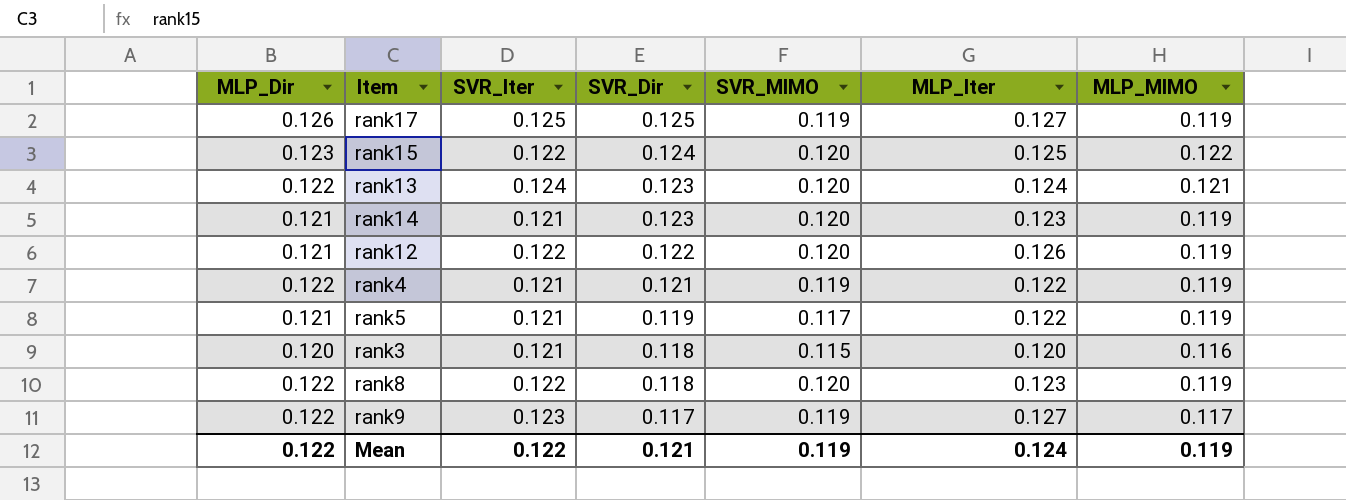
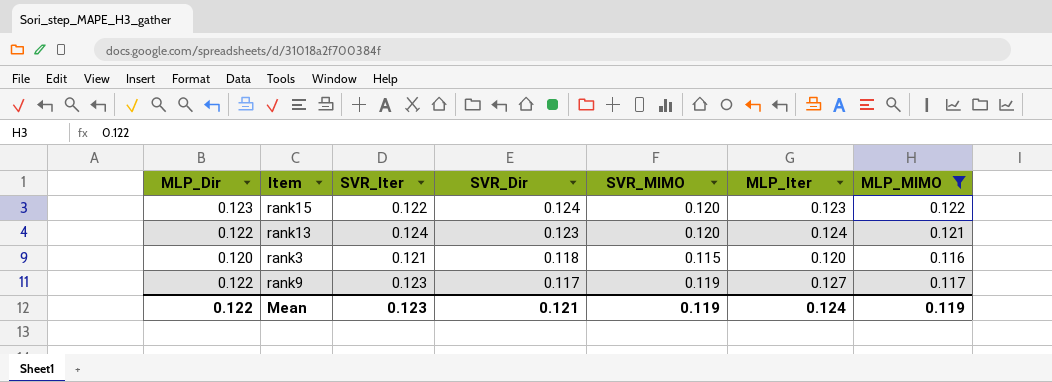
filter: none -> MLP_MIMO != 0.119
rank15 | MLP_Iter: 0.125 -> 0.123
Mean | SVR_Iter: 0.122 -> 0.123

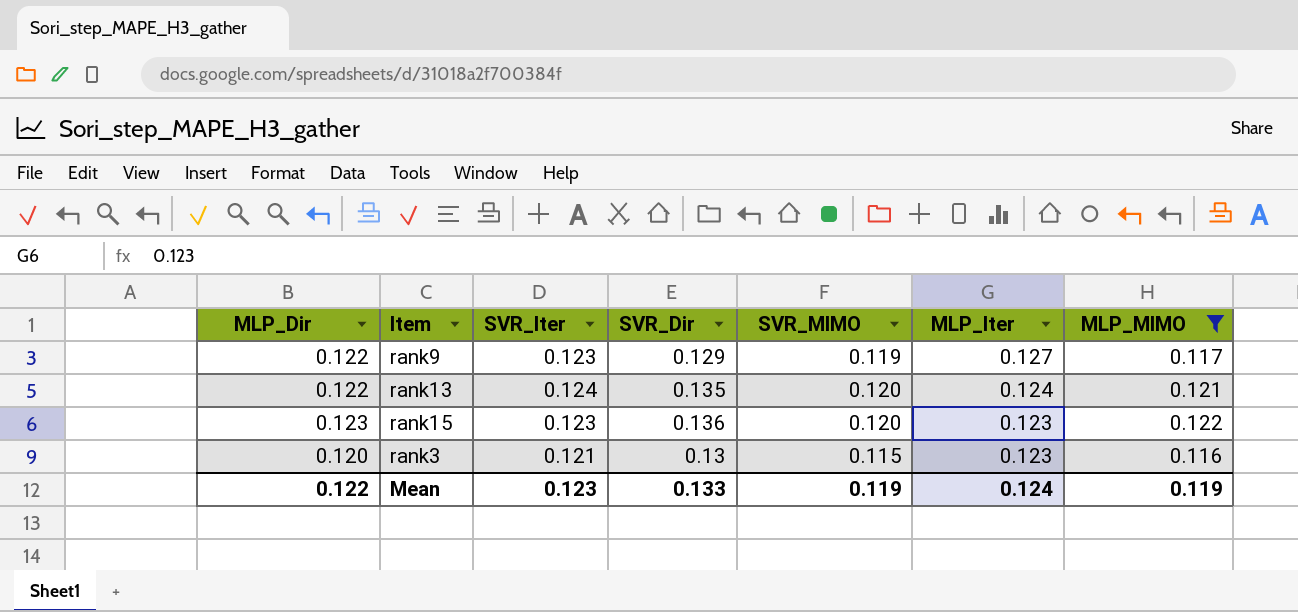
row order: SVR_Dir descending -> MLP_Iter descending
rank9 | SVR_Dir: 0.117 -> 0.129
rank13 | SVR_Dir: 0.123 -> 0.135
rank15 | SVR_Iter: 0.122 -> 0.123
rank15 | SVR_Dir: 0.124 -> 0.136
rank3 | SVR_Dir: 0.118 -> 0.13
rank3 | MLP_Iter: 0.120 -> 0.123
Mean | SVR_Dir: 0.121 -> 0.133

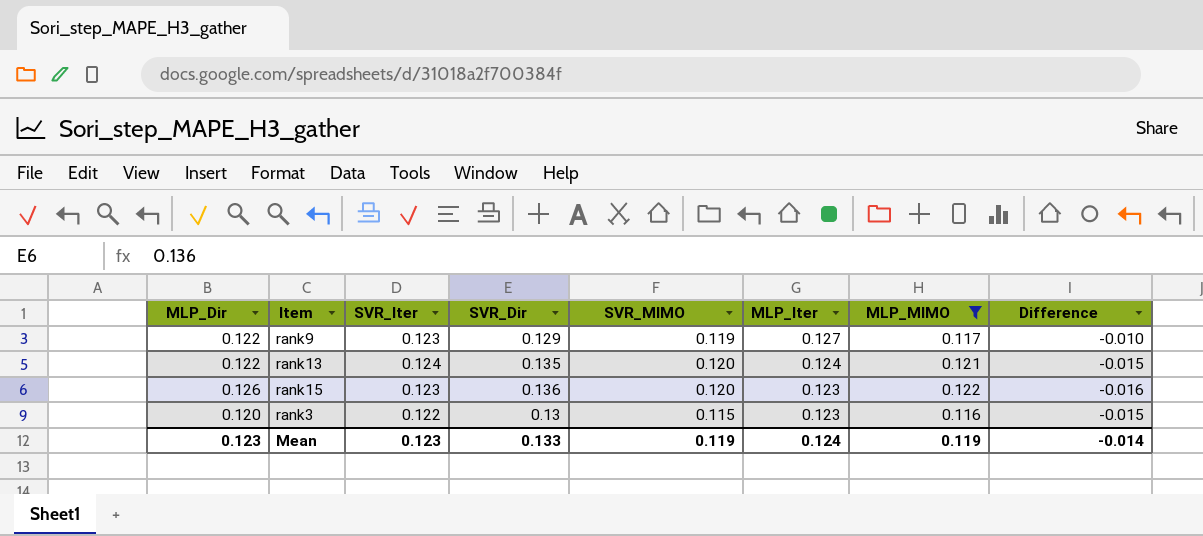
column Difference | formula: none -> [SVR_MIMO] - [SVR_Dir]
rank15 | MLP_Dir: 0.123 -> 0.126
rank3 | SVR_Iter: 0.121 -> 0.122
Mean | MLP_Dir: 0.122 -> 0.123

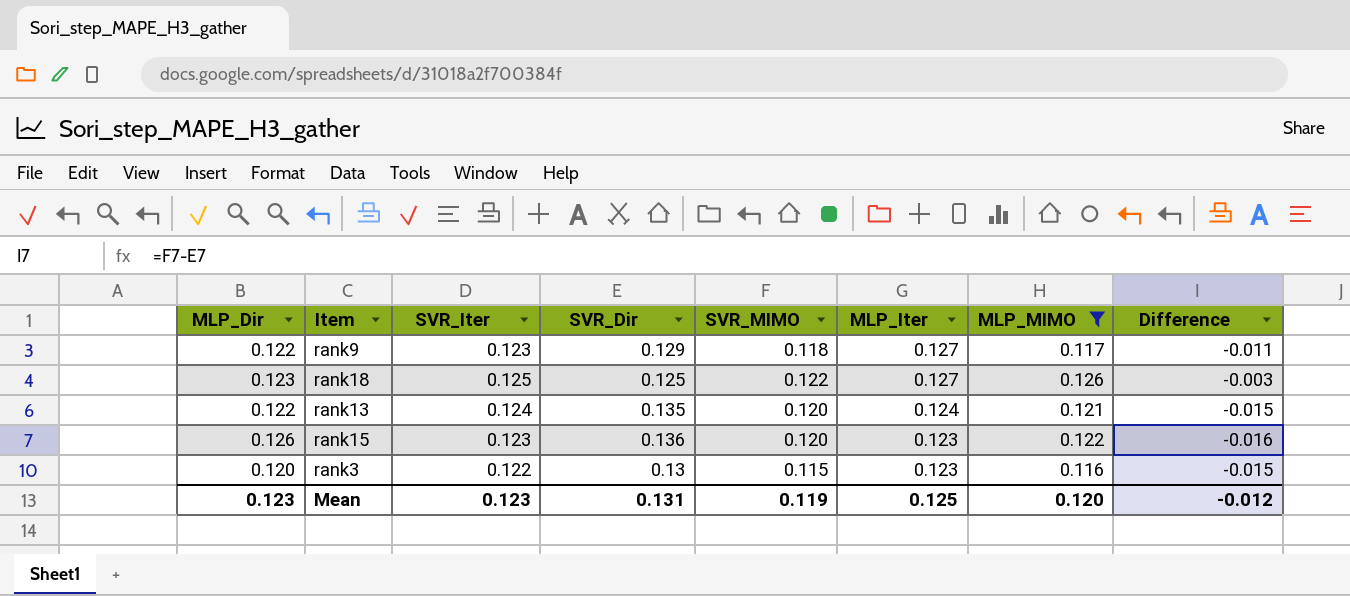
rank9 | SVR_MIMO: 0.119 -> 0.118
rank9 | Difference: -0.010 -> -0.011
row rank18: none -> 0.123 | 0.125 | 0.125 | 0.122 | 0.127 | 0.126 | -0.003
Mean | SVR_Dir: 0.133 -> 0.131
Mean | MLP_Iter: 0.124 -> 0.125
Mean | MLP_MIMO: 0.119 -> 0.120
Mean | Difference: -0.014 -> -0.012

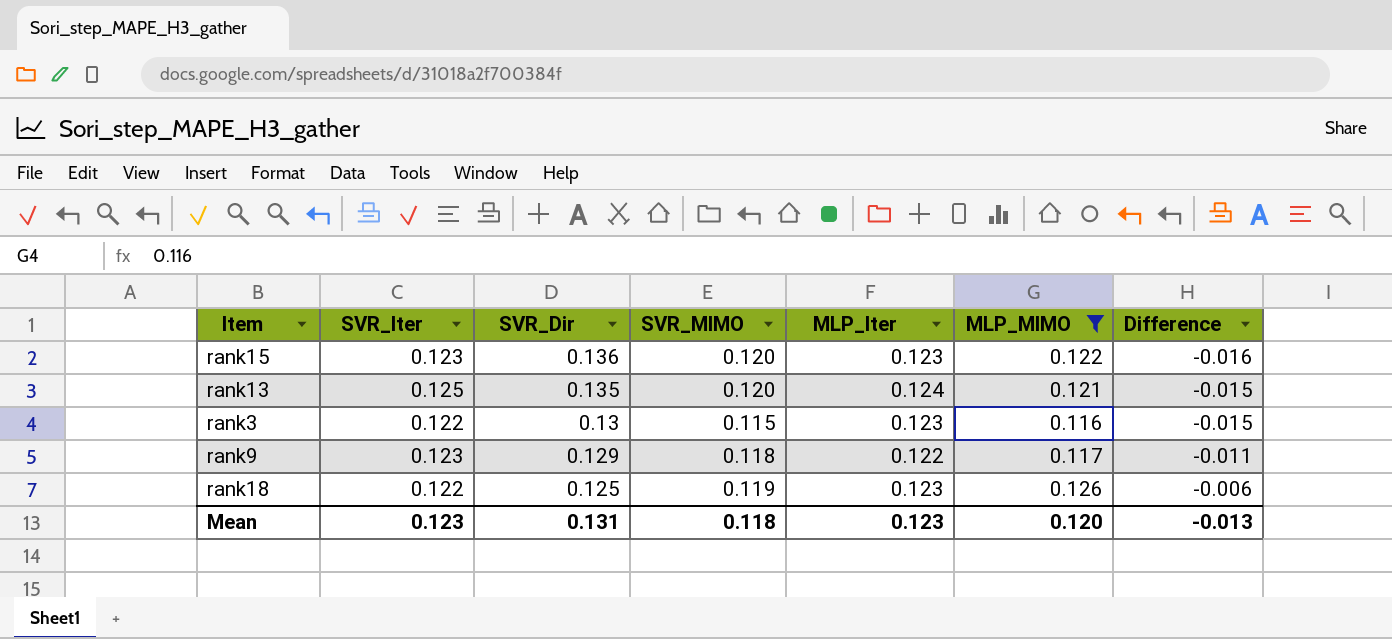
row order: MLP_Iter descending -> SVR_Dir descending
column MLP_Dir | position: 1 -> none
rank13 | SVR_Iter: 0.124 -> 0.125
rank9 | MLP_Iter: 0.127 -> 0.122
rank18 | SVR_Iter: 0.125 -> 0.122
rank18 | SVR_MIMO: 0.122 -> 0.119
rank18 | MLP_Iter: 0.127 -> 0.123
rank18 | Difference: -0.003 -> -0.006
Mean | SVR_MIMO: 0.119 -> 0.118
Mean | MLP_Iter: 0.125 -> 0.123
Mean | Difference: -0.012 -> -0.013

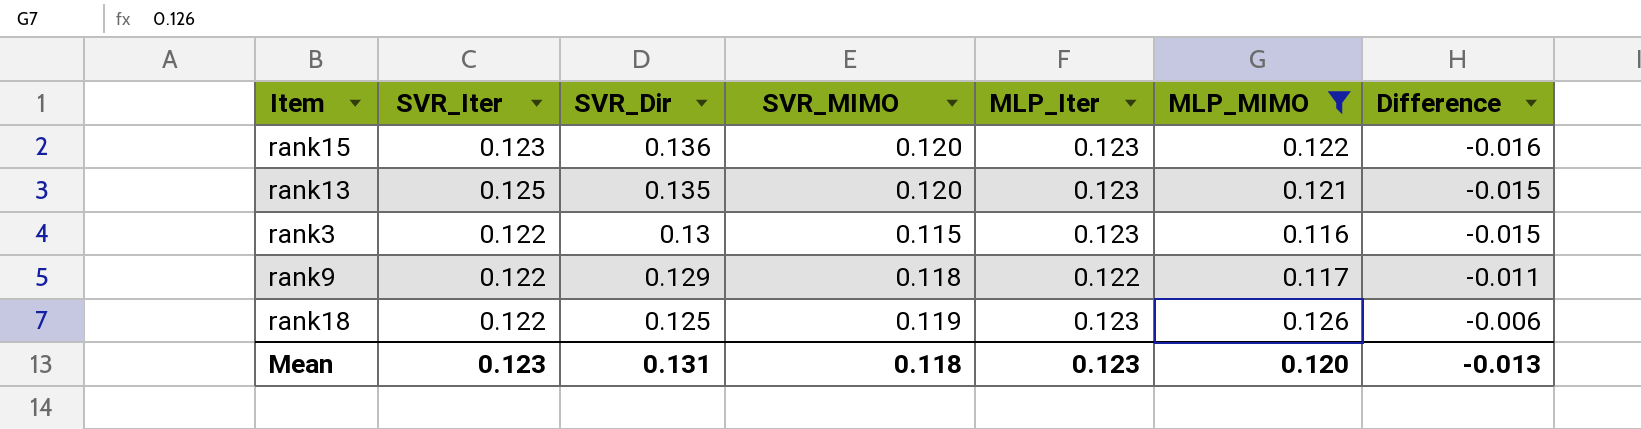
rank13 | MLP_Iter: 0.124 -> 0.123
rank9 | SVR_Iter: 0.123 -> 0.122

